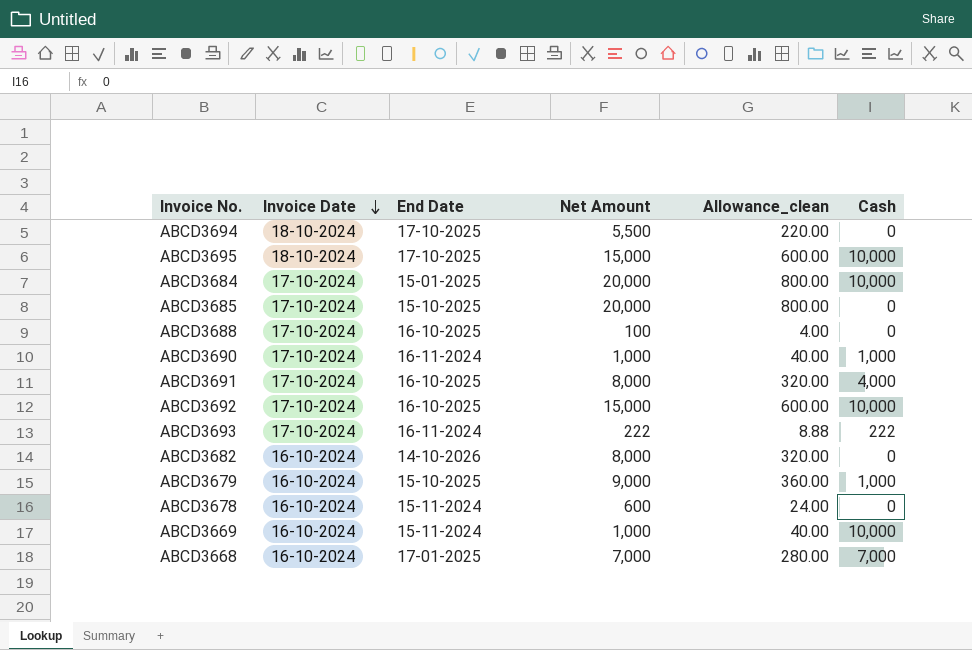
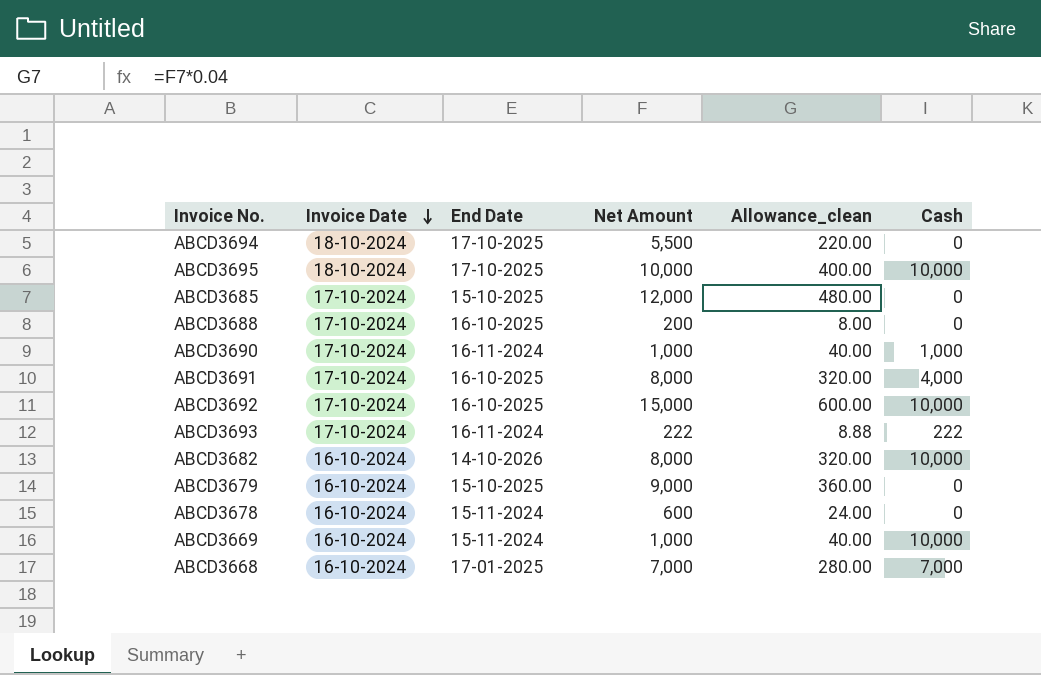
row ABCD3684: 17-10-2024 | 15-01-2025 | 20,000 | 800.00 | 10,000 -> none
ABCD3695 | Net Amount: 15,000 -> 10,000
ABCD3695 | Allowance_clean: 600.00 -> 400.00
ABCD3685 | Net Amount: 20,000 -> 12,000
ABCD3685 | Allowance_clean: 800.00 -> 480.00
ABCD3688 | Net Amount: 100 -> 200
ABCD3688 | Allowance_clean: 4.00 -> 8.00
ABCD3682 | Cash: 0 -> 10,000
ABCD3679 | Cash: 1,000 -> 0

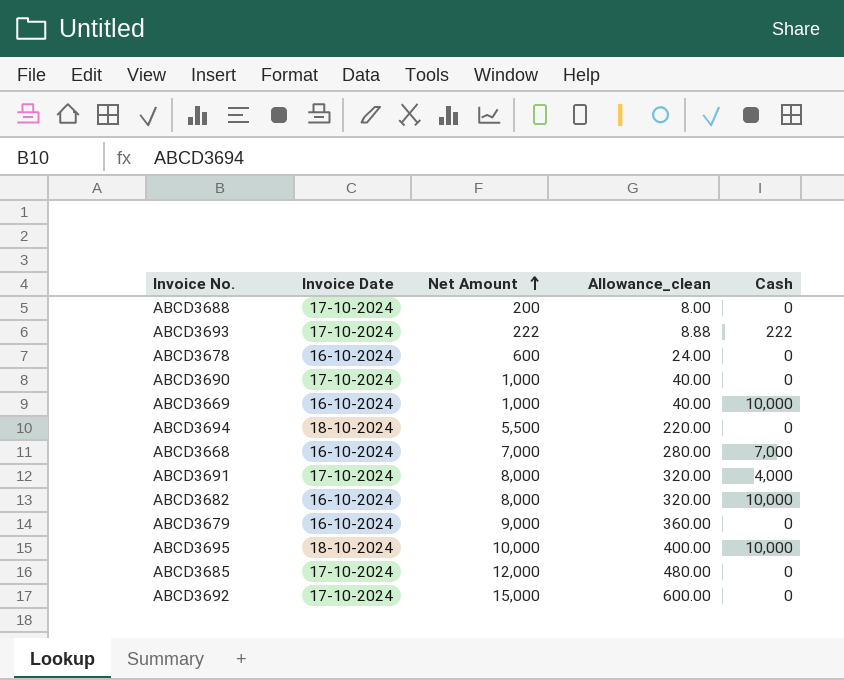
row order: Invoice Date descending -> Net Amount ascending
column End Date | position: 3 -> none
ABCD3690 | Cash: 1,000 -> 0
ABCD3692 | Cash: 10,000 -> 0

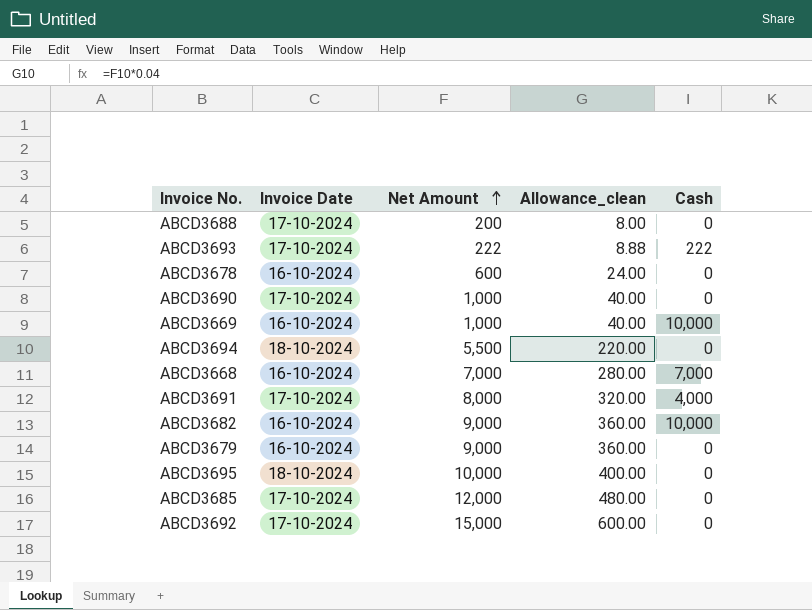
ABCD3682 | Net Amount: 8,000 -> 9,000
ABCD3682 | Allowance_clean: 320.00 -> 360.00
ABCD3695 | Cash: 10,000 -> 0

